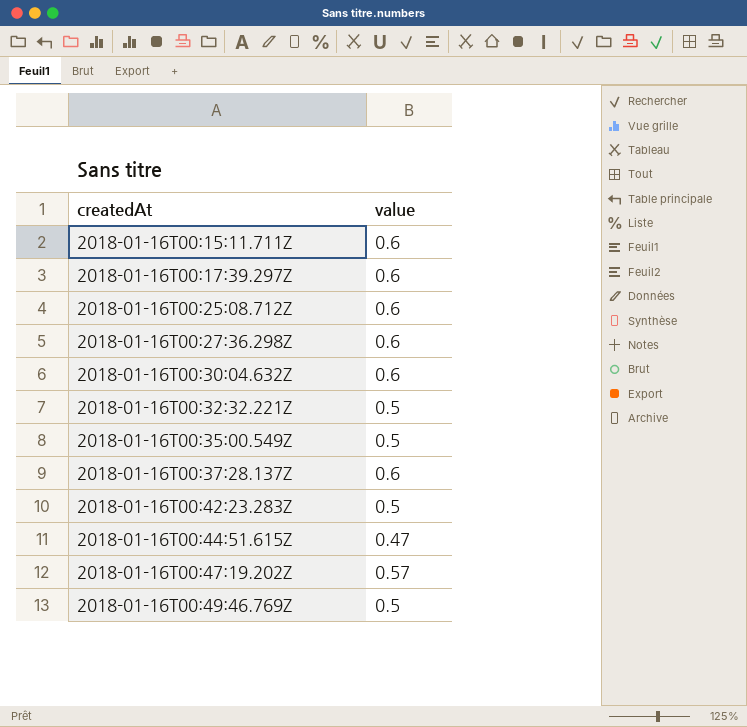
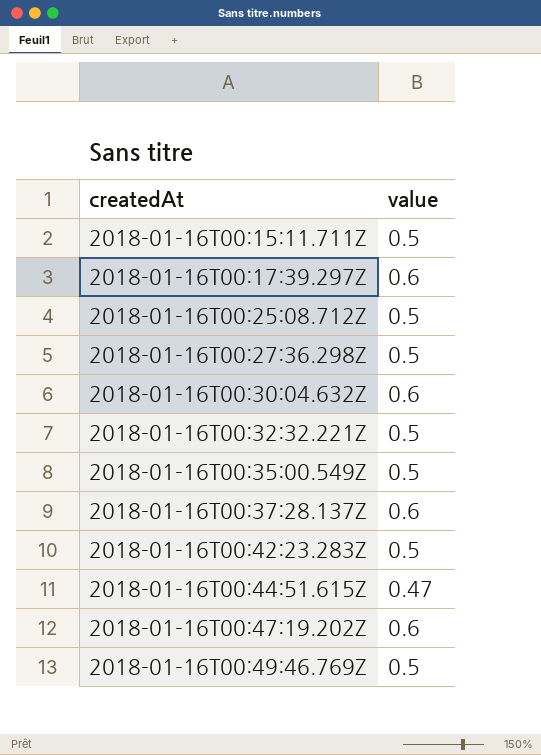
2018-01-16T00:15:11.711Z | value: 0.6 -> 0.5
2018-01-16T00:25:08.712Z | value: 0.6 -> 0.5
2018-01-16T00:27:36.298Z | value: 0.6 -> 0.5
2018-01-16T00:47:19.202Z | value: 0.57 -> 0.6

